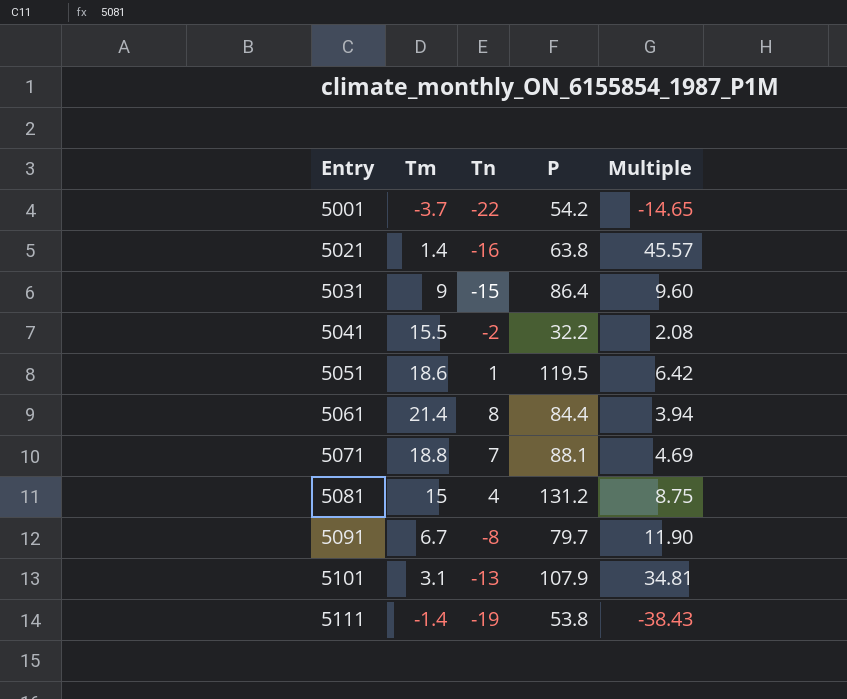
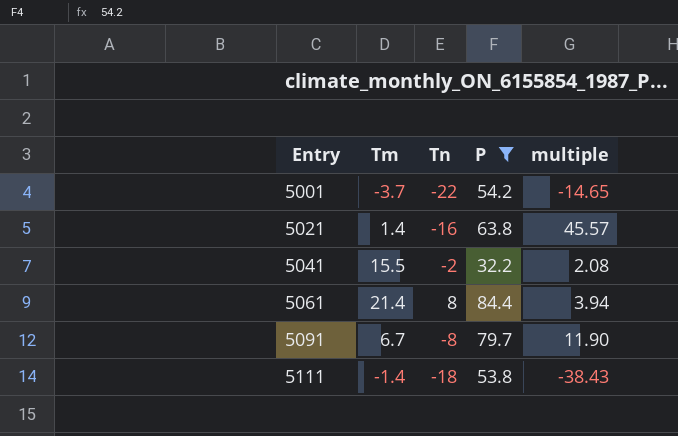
filter: none -> P <= 84.4
column name: Multiple -> multiple
5111 | Tn: -19 -> -18

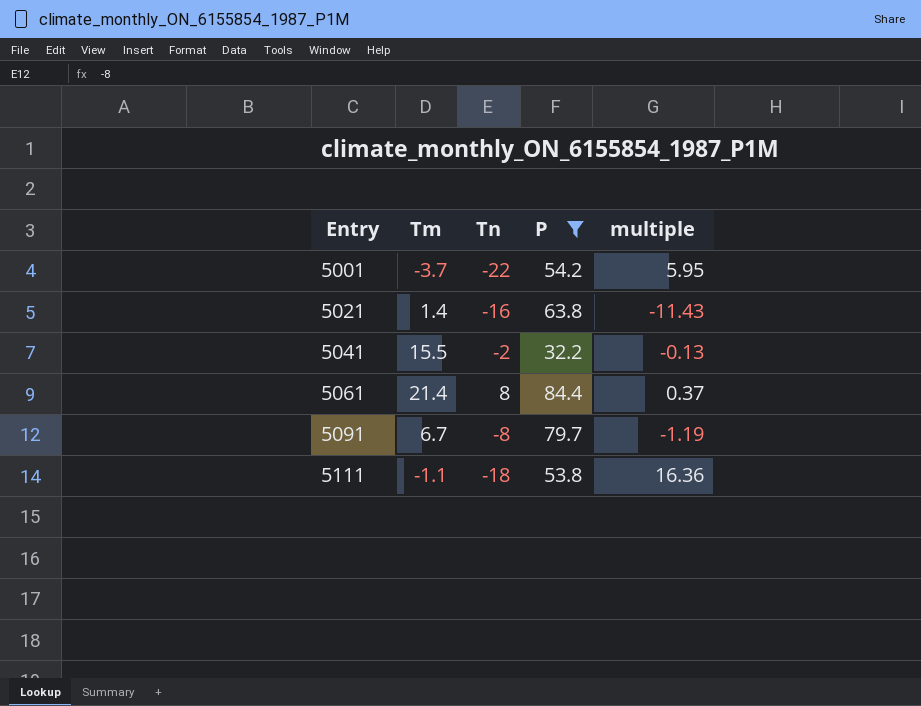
column multiple | formula: [P] / [Tm] -> [Tn] / [Tm]
5111 | Tm: -1.4 -> -1.1

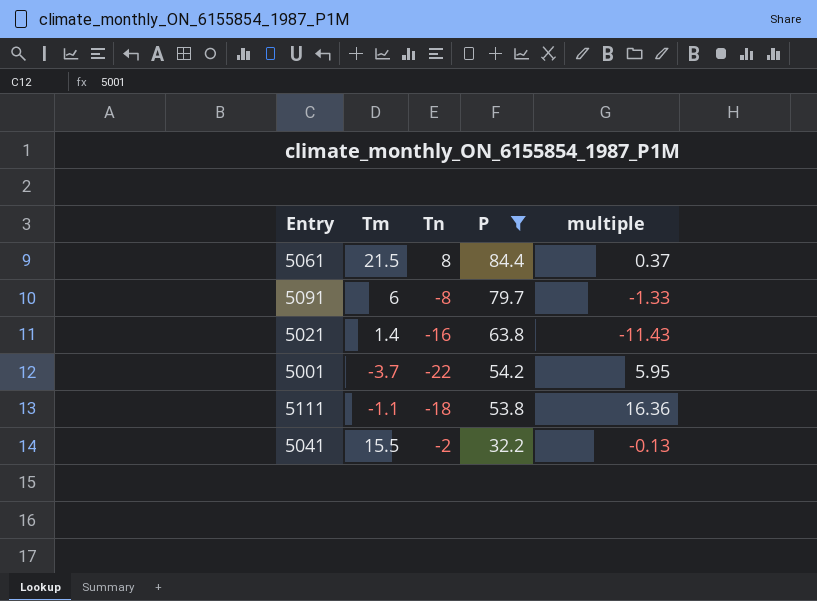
row order: Entry ascending -> P descending
5061 | Tm: 21.4 -> 21.5
5091 | Tm: 6.7 -> 6
5091 | multiple: -1.19 -> -1.33

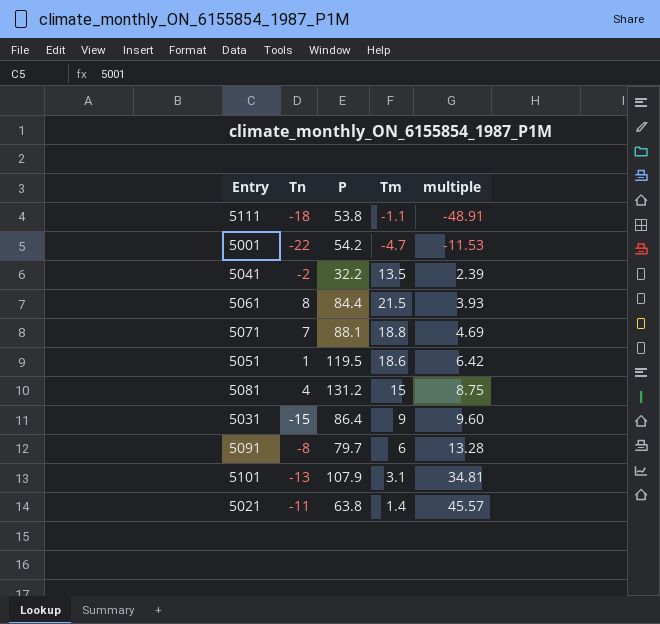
filter: P <= 84.4 -> none
row order: P descending -> multiple ascending
column Tm | position: 2 -> 4
column multiple | formula: [Tn] / [Tm] -> [P] / [Tm]
5001 | Tm: -3.7 -> -4.7
5041 | Tm: 15.5 -> 13.5
5021 | Tn: -16 -> -11

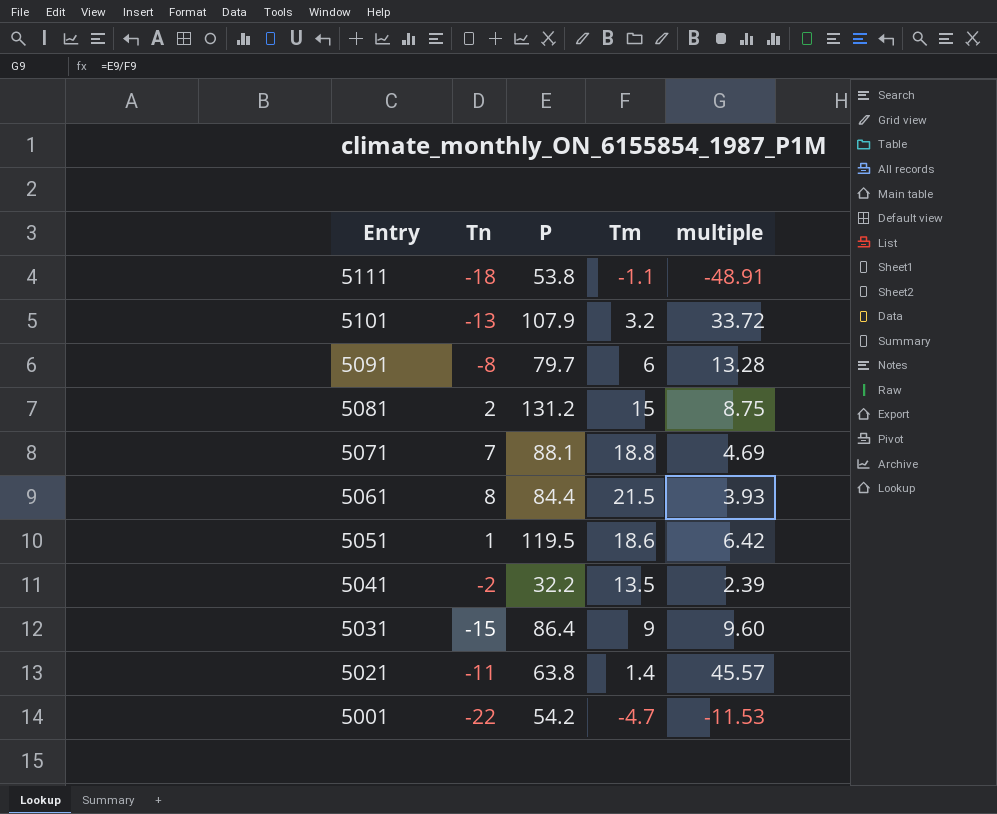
row order: multiple ascending -> Entry descending
5101 | Tm: 3.1 -> 3.2
5101 | multiple: 34.81 -> 33.72
5081 | Tn: 4 -> 2

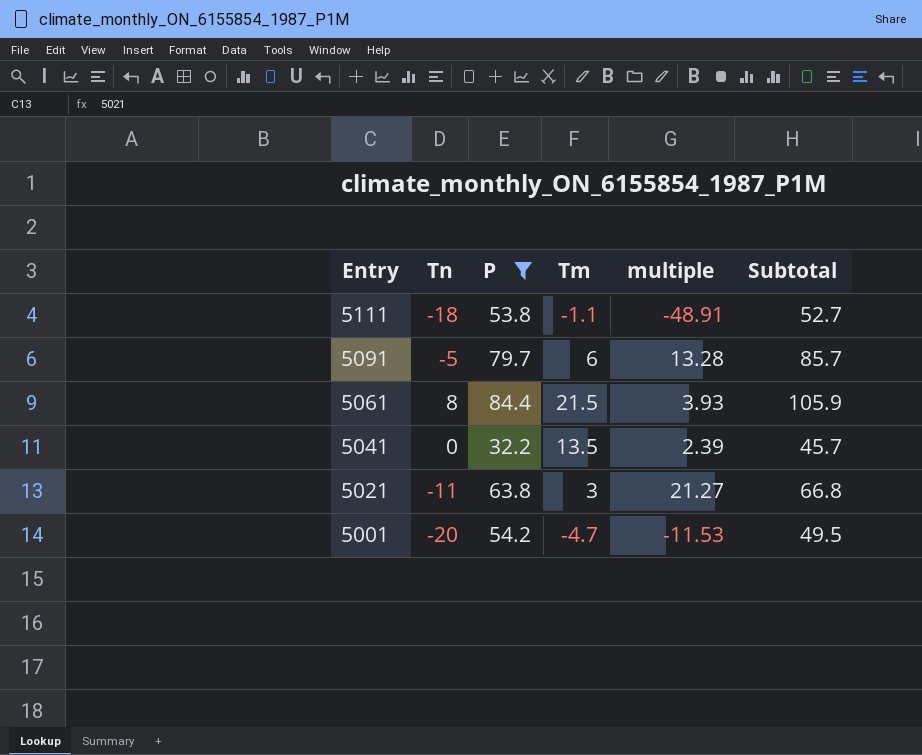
filter: none -> P <= 84.4
column Subtotal | formula: none -> [P] + [Tm]
5091 | Tn: -8 -> -5
5041 | Tn: -2 -> 0
5021 | Tm: 1.4 -> 3
5021 | multiple: 45.57 -> 21.27
5001 | Tn: -22 -> -20

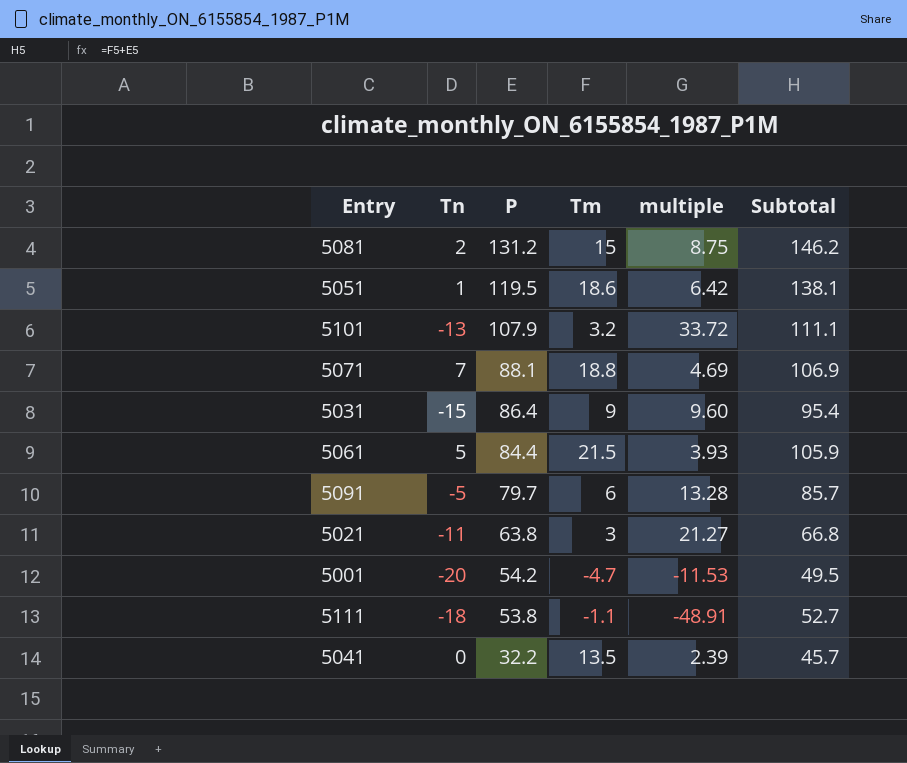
filter: P <= 84.4 -> none
row order: Entry descending -> P descending
5061 | Tn: 8 -> 5

